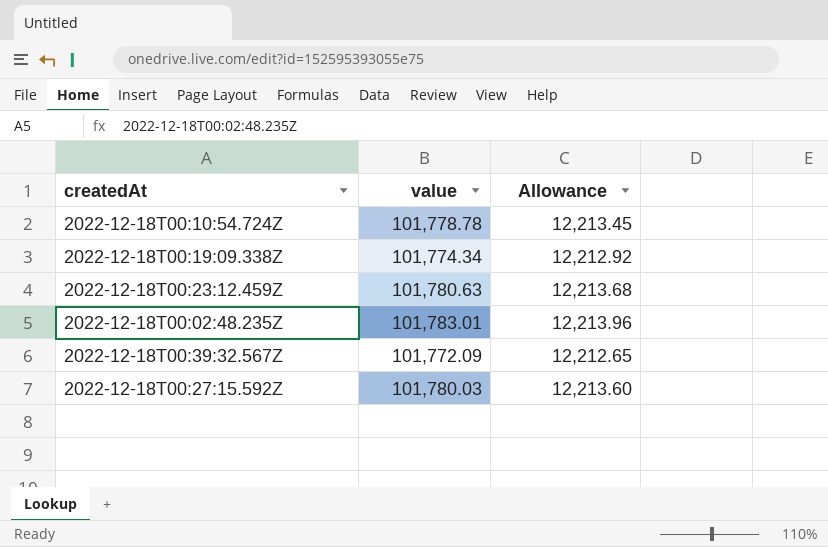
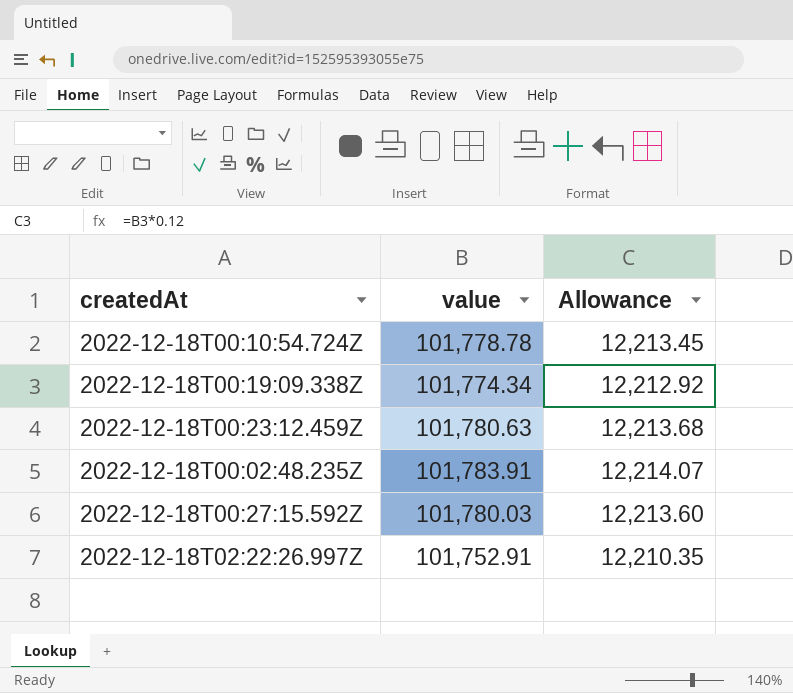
row 2022-12-18T00:39:32.567Z: 101,772.09 | 12,212.65 -> none
2022-12-18T00:02:48.235Z | value: 101,783.01 -> 101,783.91
2022-12-18T00:02:48.235Z | Allowance: 12,213.96 -> 12,214.07
row 2022-12-18T02:22:26.997Z: none -> 101,752.91 | 12,210.35

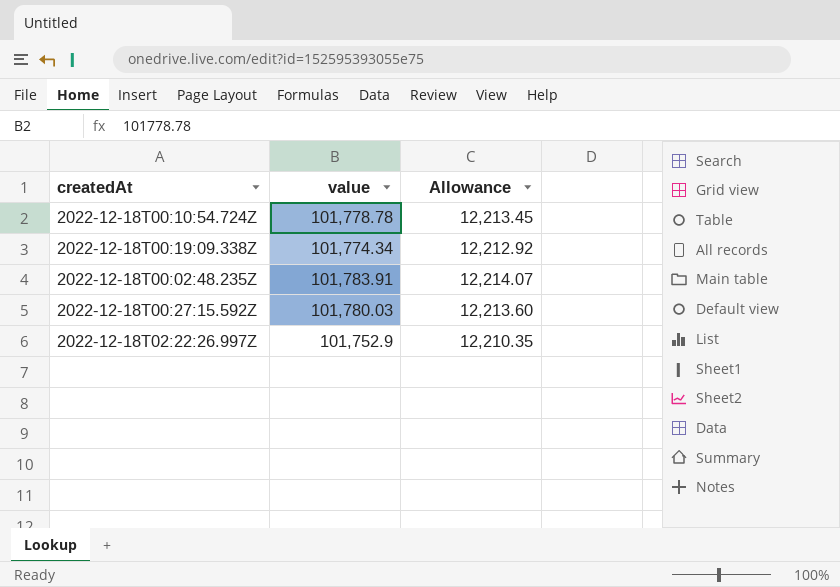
row 2022-12-18T00:23:12.459Z: 101,780.63 | 12,213.68 -> none
2022-12-18T02:22:26.997Z | value: 101,752.91 -> 101,752.9

